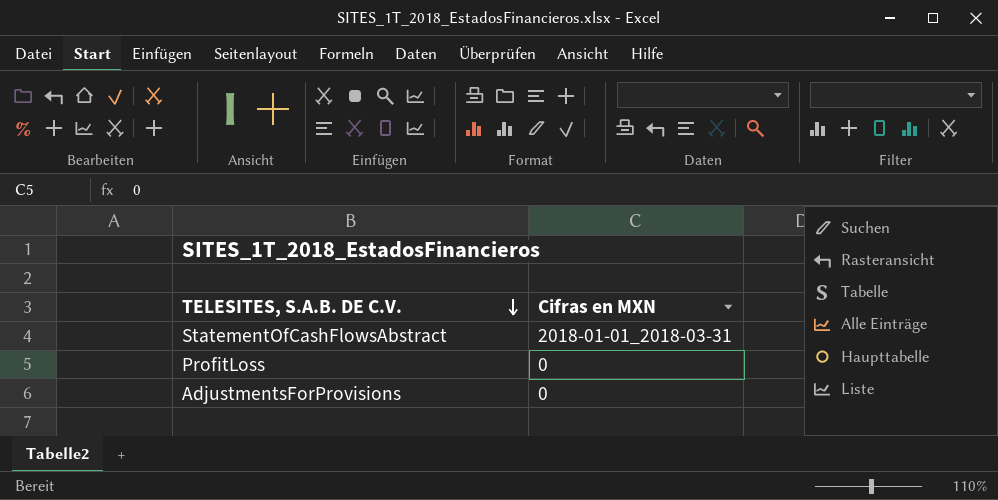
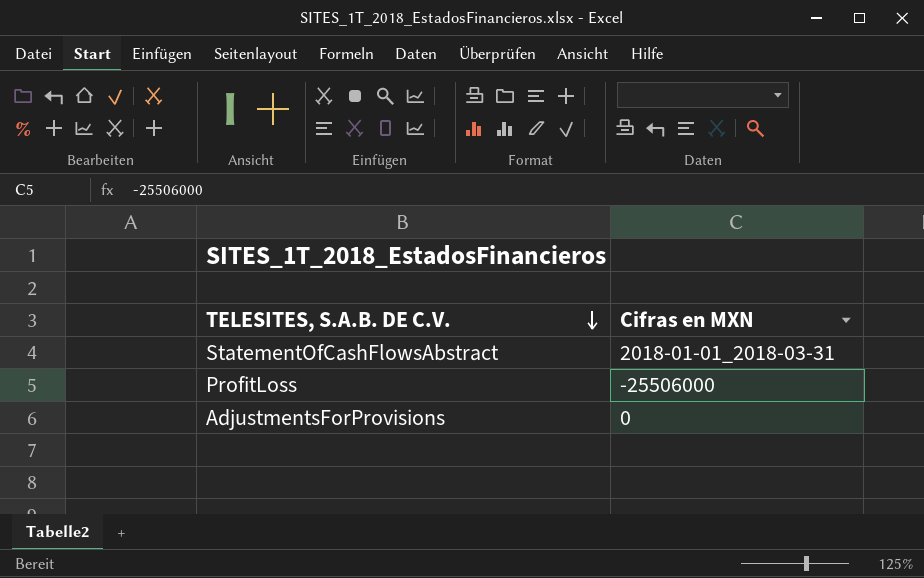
ProfitLoss | Cifras en MXN: 0 -> -25506000

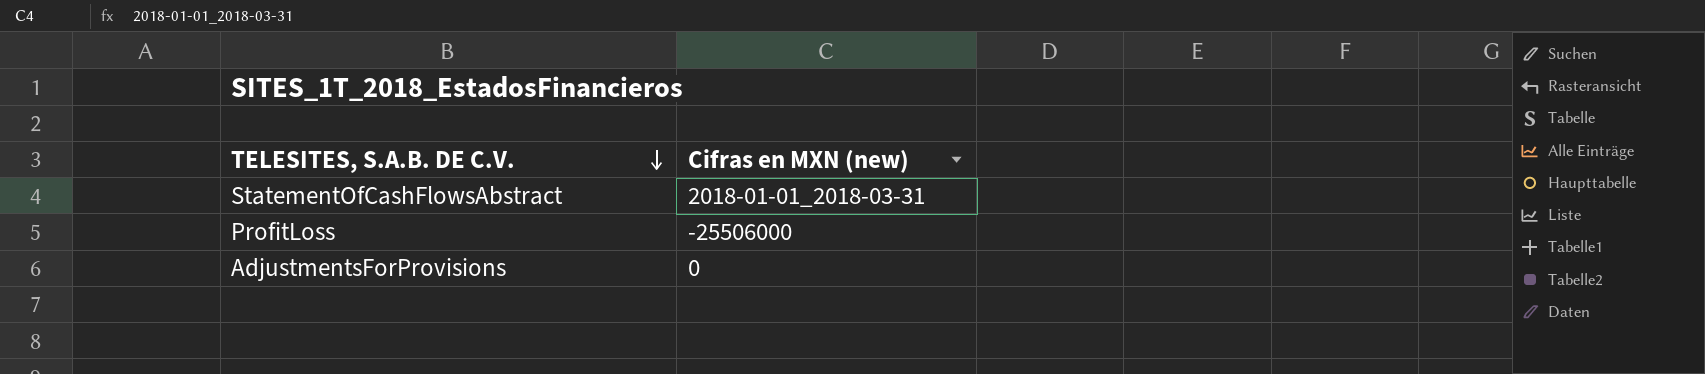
column name: Cifras en MXN -> Cifras en MXN (new)

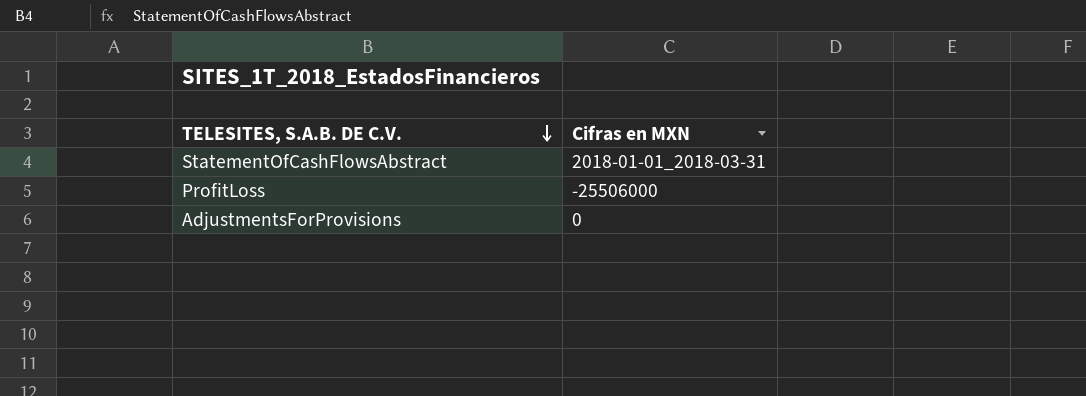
column name: Cifras en MXN (new) -> Cifras en MXN

